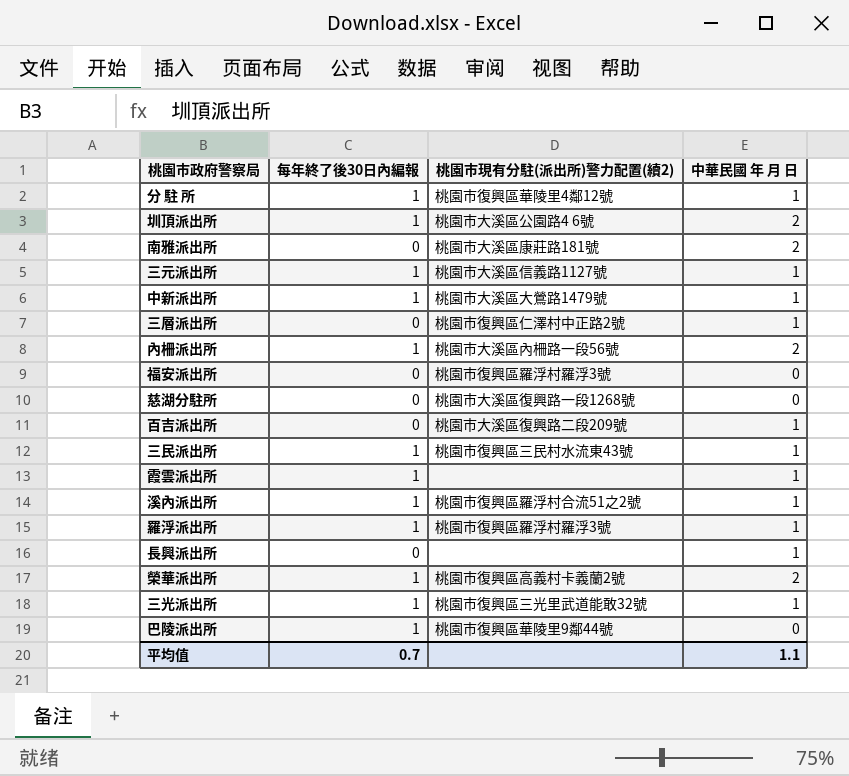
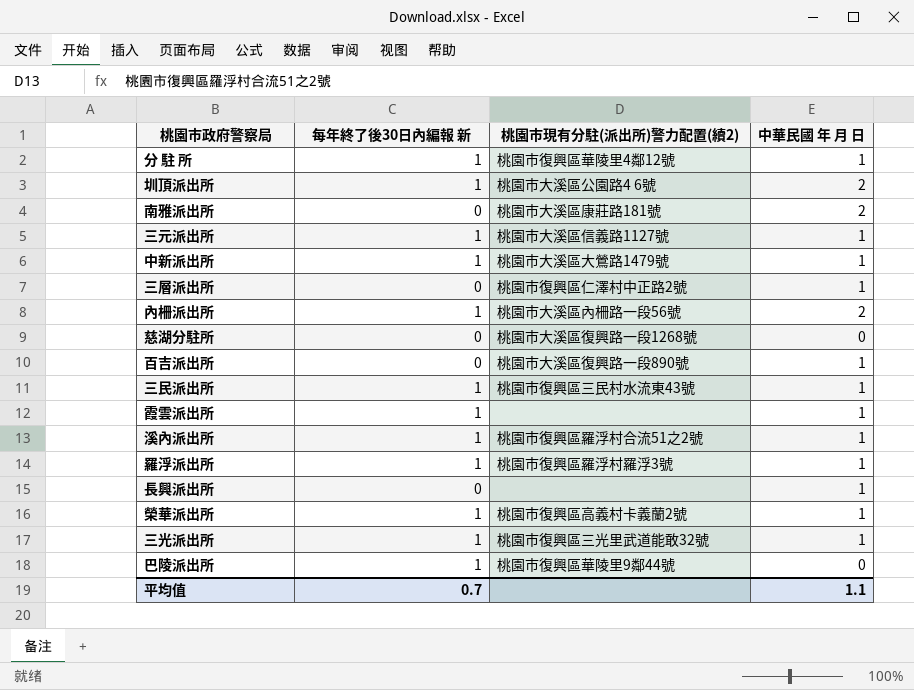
column name: 每年終了後30日內編報 -> 每年終了後30日內編報 新
row 福安派出所: 0 | 桃園市復興區羅浮村羅浮3號 | 0 -> none
百吉派出所 | 桃園市現有分駐(派出所)警力配置(續2): 桃園市大溪區復興路二段209號 -> 桃園市大溪區復興路一段890號
榮華派出所 | 中華民國 年 月 日: 2 -> 1

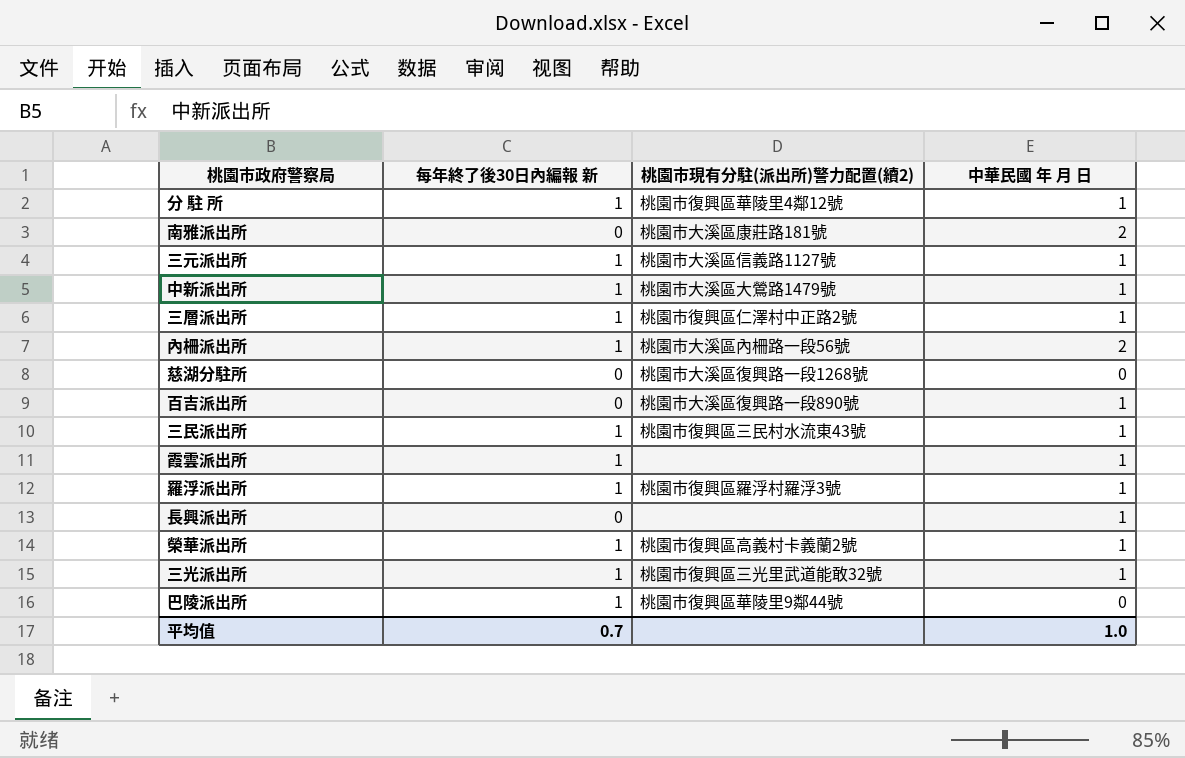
row 圳頂派出所: 1 | 桃園市大溪區公園路4 6號 | 2 -> none
row 溪內派出所: 1 | 桃園市復興區羅浮村合流51之2號 | 1 -> none
三層派出所 | 每年終了後30日內編報 新: 0 -> 1
平均值 | 中華民國 年 月 日: 1.1 -> 1.0

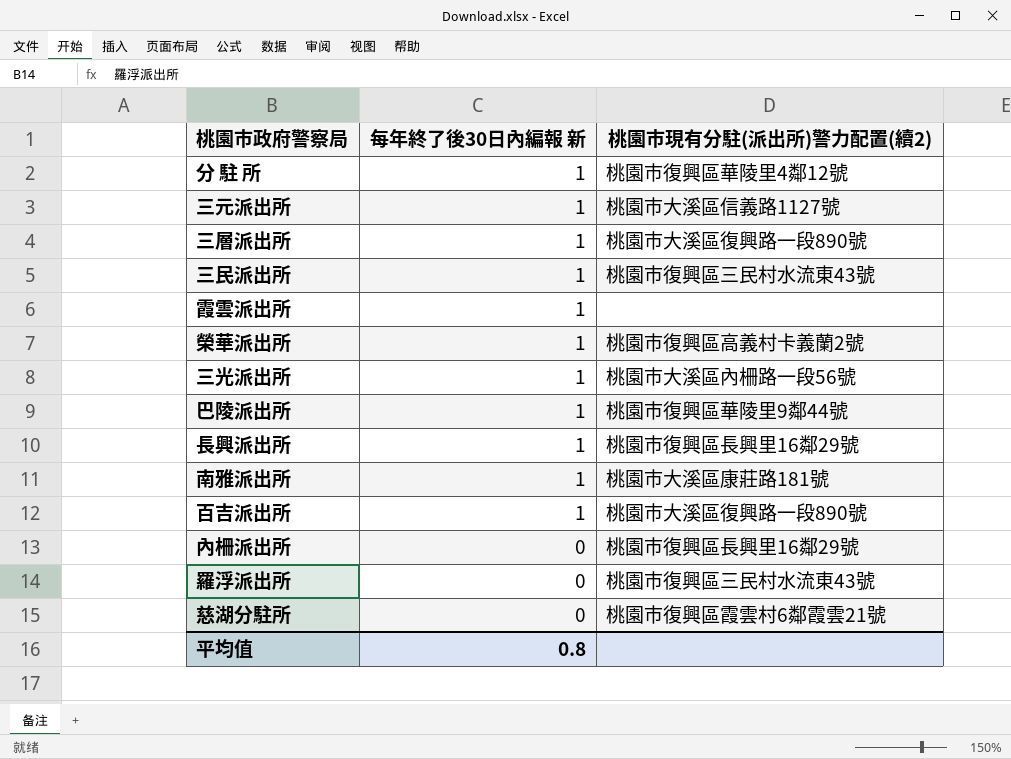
row order: none -> 每年終了後30日內編報 新 descending
column 中華民國 年 月 日 | position: 4 -> none
row 中新派出所: 1 | 桃園市大溪區大鶯路1479號 | 1 -> none
三層派出所 | 桃園市現有分駐(派出所)警力配置(續2): 桃園市復興區仁澤村中正路2號 -> 桃園市大溪區復興路一段890號
三光派出所 | 桃園市現有分駐(派出所)警力配置(續2): 桃園市復興區三光里武道能敢32號 -> 桃園市大溪區內柵路一段56號
長興派出所 | 每年終了後30日內編報 新: 0 -> 1
長興派出所 | 桃園市現有分駐(派出所)警力配置(續2): none -> 桃園市復興區長興里16鄰29號
南雅派出所 | 每年終了後30日內編報 新: 0 -> 1
百吉派出所 | 每年終了後30日內編報 新: 0 -> 1
內柵派出所 | 每年終了後30日內編報 新: 1 -> 0
內柵派出所 | 桃園市現有分駐(派出所)警力配置(續2): 桃園市大溪區內柵路一段56號 -> 桃園市復興區長興里16鄰29號
羅浮派出所 | 每年終了後30日內編報 新: 1 -> 0
羅浮派出所 | 桃園市現有分駐(派出所)警力配置(續2): 桃園市復興區羅浮村羅浮3號 -> 桃園市復興區三民村水流東43號
慈湖分駐所 | 桃園市現有分駐(派出所)警力配置(續2): 桃園市大溪區復興路一段1268號 -> 桃園市復興區霞雲村6鄰霞雲21號
平均值 | 每年終了後30日內編報 新: 0.7 -> 0.8

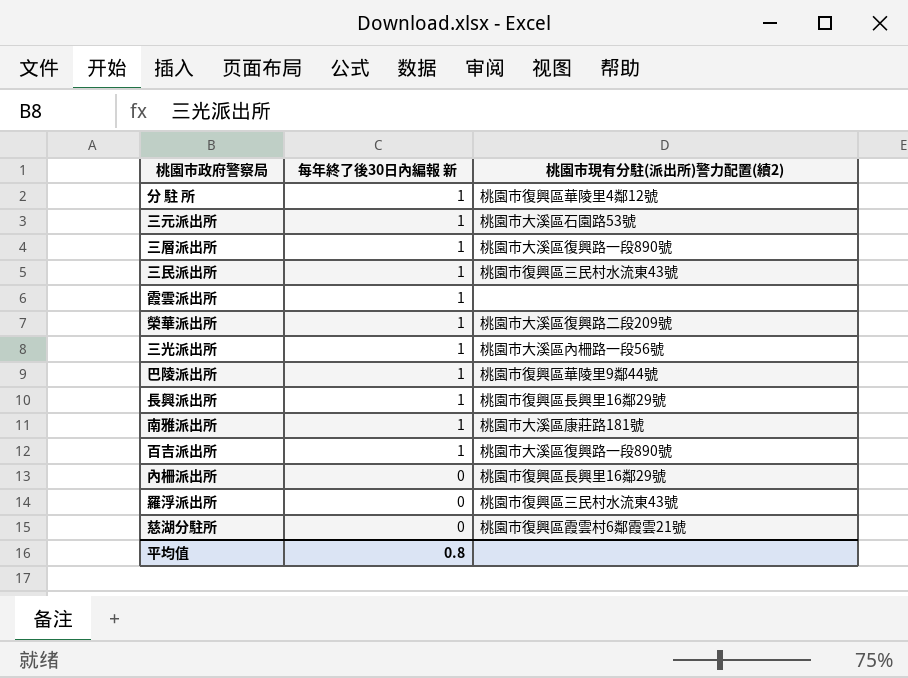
三元派出所 | 桃園市現有分駐(派出所)警力配置(續2): 桃園市大溪區信義路1127號 -> 桃園市大溪區石園路53號
榮華派出所 | 桃園市現有分駐(派出所)警力配置(續2): 桃園市復興區高義村卡義蘭2號 -> 桃園市大溪區復興路二段209號

